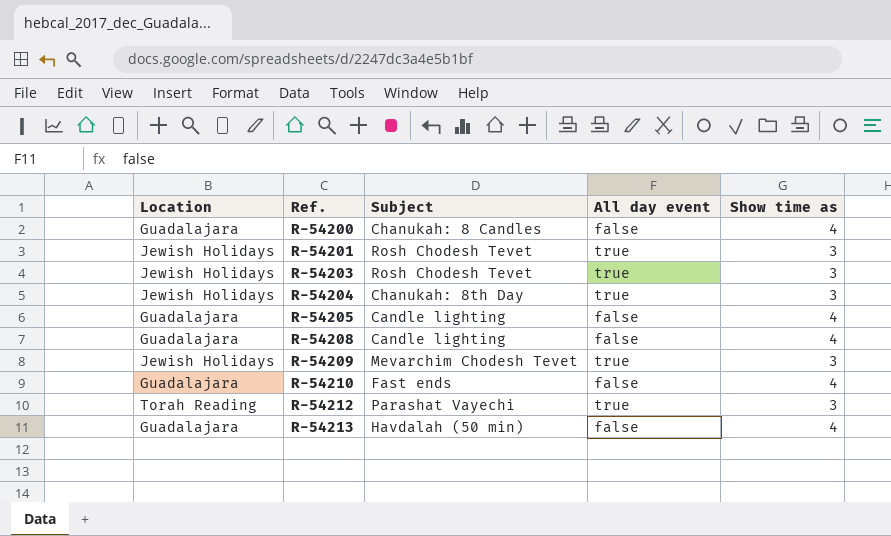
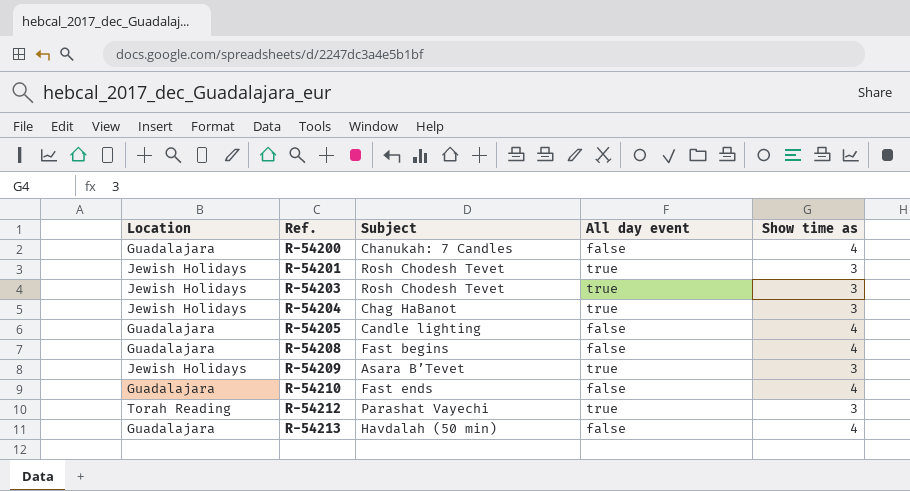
R-54200 | Subject: Chanukah: 8 Candles -> Chanukah: 7 Candles
R-54204 | Subject: Chanukah: 8th Day -> Chag HaBanot
R-54208 | Subject: Candle lighting -> Fast begins
R-54209 | Subject: Mevarchim Chodesh Tevet -> Asara B’Tevet

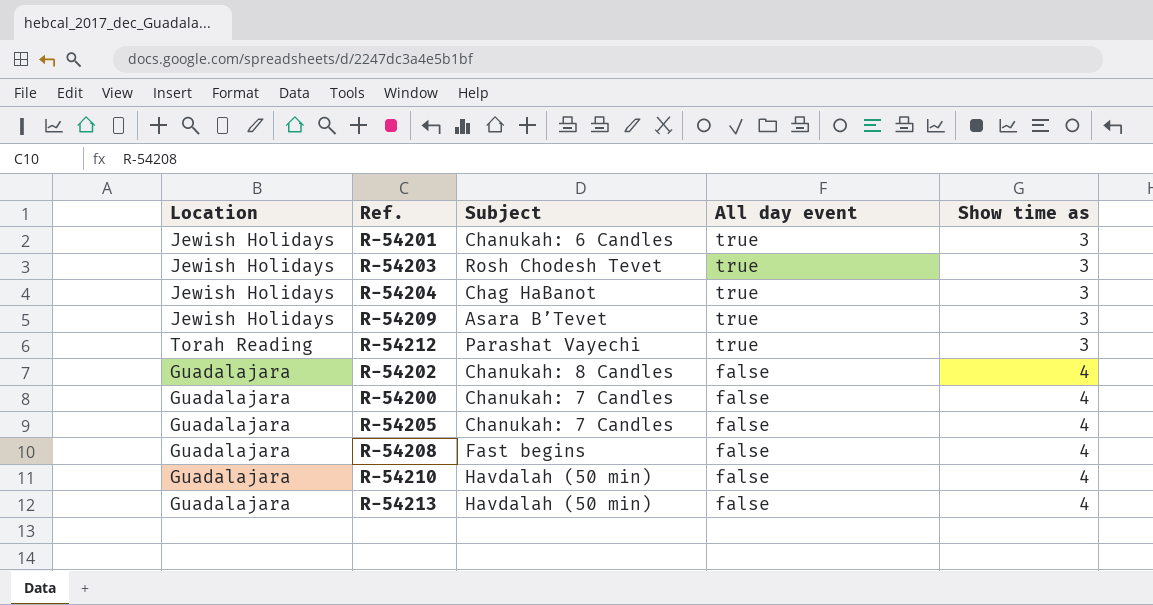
row order: Ref. ascending -> All day event descending
R-54201 | Subject: Rosh Chodesh Tevet -> Chanukah: 6 Candles
row R-54202: none -> Guadalajara | Chanukah: 8 Candles | false | 4
R-54205 | Subject: Candle lighting -> Chanukah: 7 Candles
R-54210 | Subject: Fast ends -> Havdalah (50 min)

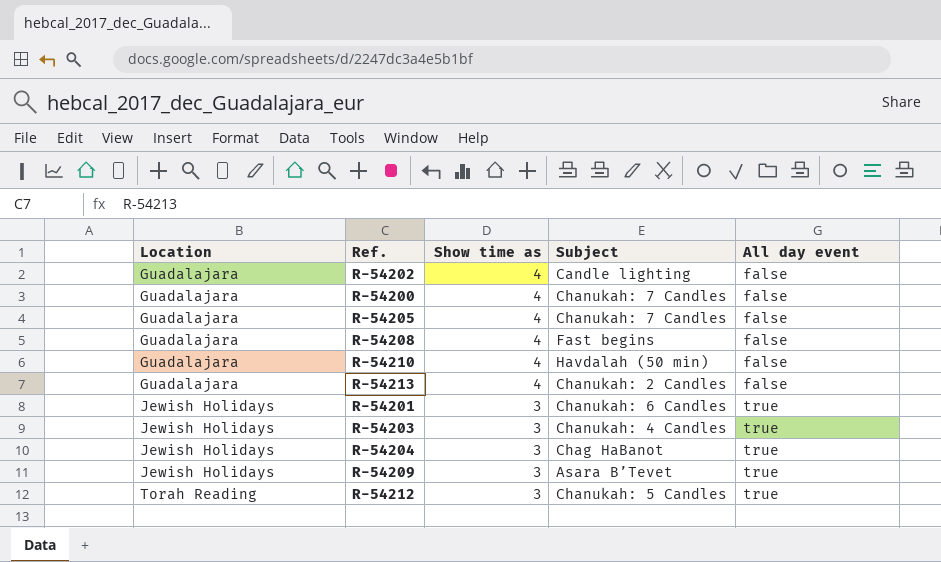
row order: All day event descending -> Location ascending
column Show time as | position: 5 -> 3
R-54202 | Subject: Chanukah: 8 Candles -> Candle lighting
R-54213 | Subject: Havdalah (50 min) -> Chanukah: 2 Candles
R-54203 | Subject: Rosh Chodesh Tevet -> Chanukah: 4 Candles
R-54212 | Subject: Parashat Vayechi -> Chanukah: 5 Candles

